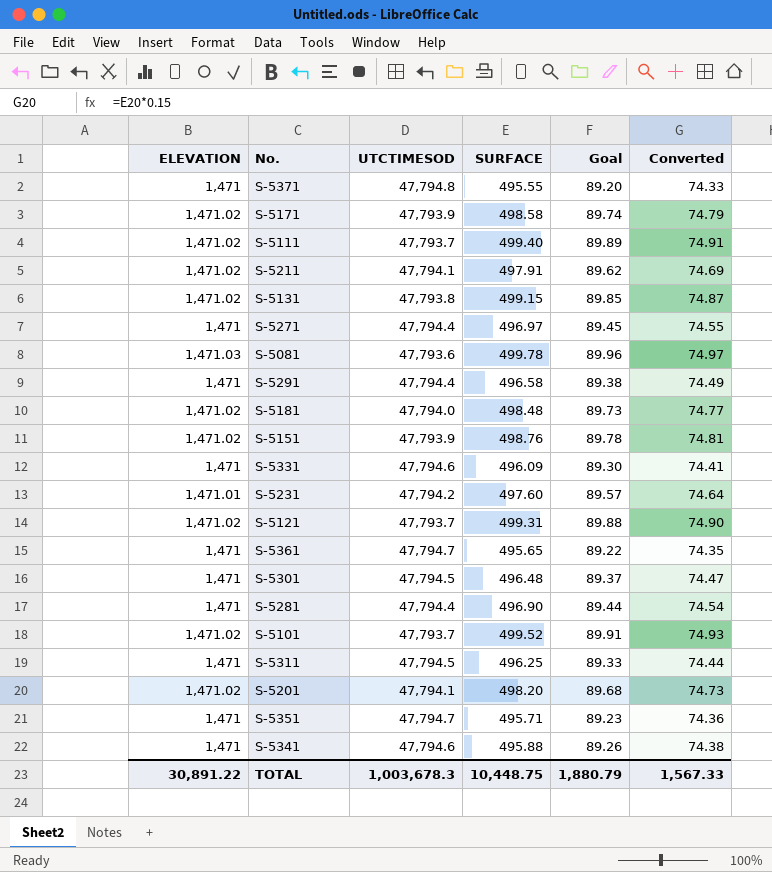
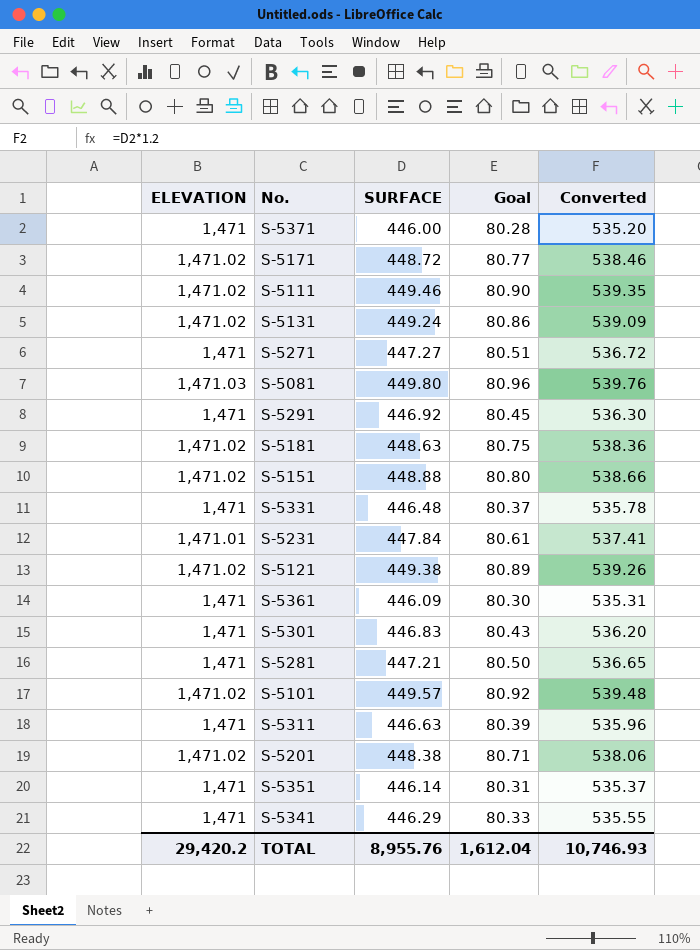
column UTCTIMESOD | position: 3 -> none
column Converted | formula: [SURFACE] * 0.15 -> [SURFACE] * 1.2
row S-5211: 1,471.02 | 47,794.1 | 497.91 | 89.62 | 74.69 -> none
S-5371 | SURFACE: 495.55 -> 446.00
S-5371 | Goal: 89.20 -> 80.28
S-5171 | SURFACE: 498.58 -> 448.72
S-5171 | Goal: 89.74 -> 80.77
S-5111 | SURFACE: 499.40 -> 449.46
S-5111 | Goal: 89.89 -> 80.90
S-5131 | SURFACE: 499.15 -> 449.24
S-5131 | Goal: 89.85 -> 80.86
S-5271 | SURFACE: 496.97 -> 447.27
S-5271 | Goal: 89.45 -> 80.51
S-5081 | SURFACE: 499.78 -> 449.80
S-5081 | Goal: 89.96 -> 80.96
S-5291 | SURFACE: 496.58 -> 446.92
S-5291 | Goal: 89.38 -> 80.45
S-5181 | SURFACE: 498.48 -> 448.63
S-5181 | Goal: 89.73 -> 80.75
S-5151 | SURFACE: 498.76 -> 448.88
S-5151 | Goal: 89.78 -> 80.80
S-5331 | SURFACE: 496.09 -> 446.48
S-5331 | Goal: 89.30 -> 80.37
S-5231 | SURFACE: 497.60 -> 447.84
S-5231 | Goal: 89.57 -> 80.61
S-5121 | SURFACE: 499.31 -> 449.38
S-5121 | Goal: 89.88 -> 80.89
S-5361 | SURFACE: 495.65 -> 446.09
S-5361 | Goal: 89.22 -> 80.30
S-5301 | SURFACE: 496.48 -> 446.83
S-5301 | Goal: 89.37 -> 80.43
S-5281 | SURFACE: 496.90 -> 447.21
S-5281 | Goal: 89.44 -> 80.50
S-5101 | SURFACE: 499.52 -> 449.57
S-5101 | Goal: 89.91 -> 80.92
S-5311 | SURFACE: 496.25 -> 446.63
S-5311 | Goal: 89.33 -> 80.39
S-5201 | SURFACE: 498.20 -> 448.38
S-5201 | Goal: 89.68 -> 80.71
S-5351 | SURFACE: 495.71 -> 446.14
S-5351 | Goal: 89.23 -> 80.31
S-5341 | SURFACE: 495.88 -> 446.29
S-5341 | Goal: 89.26 -> 80.33
TOTAL | ELEVATION: 30,891.22 -> 29,420.2
TOTAL | SURFACE: 10,448.75 -> 8,955.76
TOTAL | Goal: 1,880.79 -> 1,612.04
TOTAL | Converted: 1,567.33 -> 10,746.93

